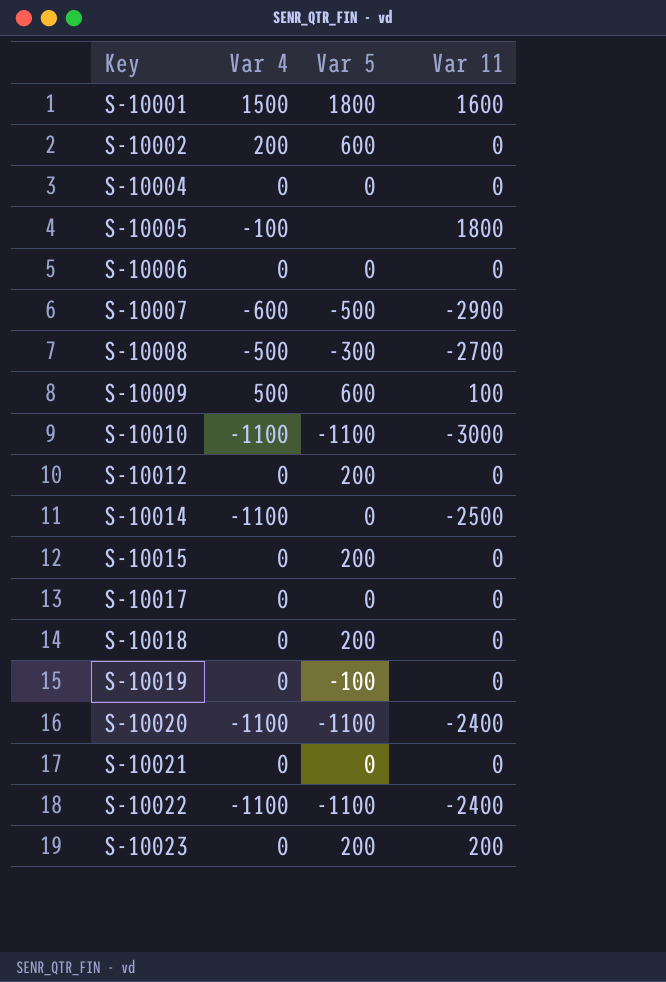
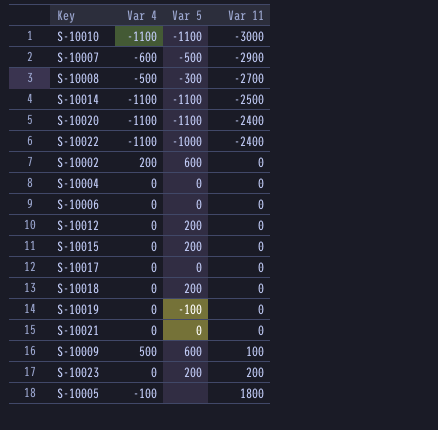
row order: Key ascending -> Var 11 ascending
row S-10001: 1500 | 1800 | 1600 -> none
S-10014 | Var 5: 0 -> -1100
S-10022 | Var 5: -1100 -> -1000

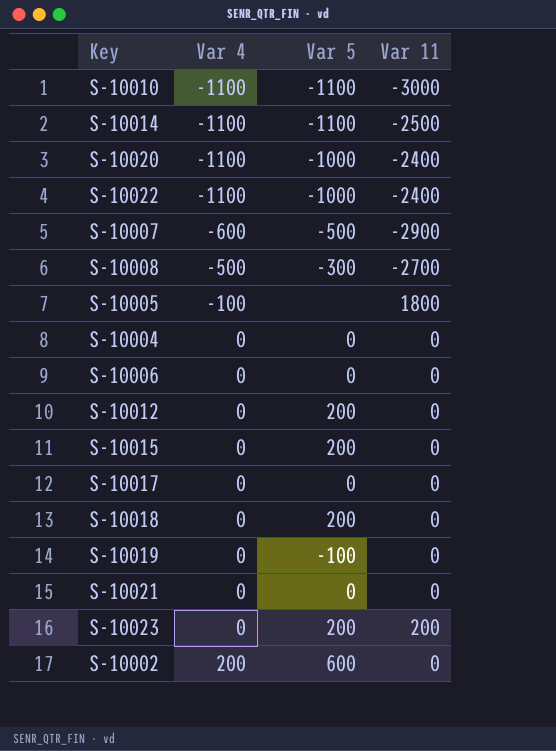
row order: Var 11 ascending -> Var 4 ascending
row S-10009: 500 | 600 | 100 -> none
S-10020 | Var 5: -1100 -> -1000

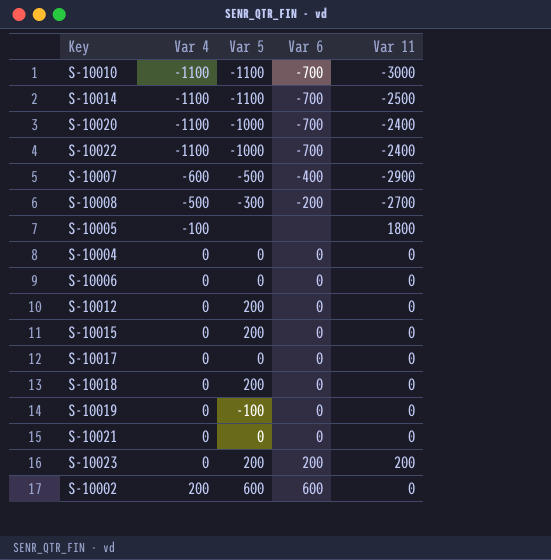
column Var 6 | position: none -> 4

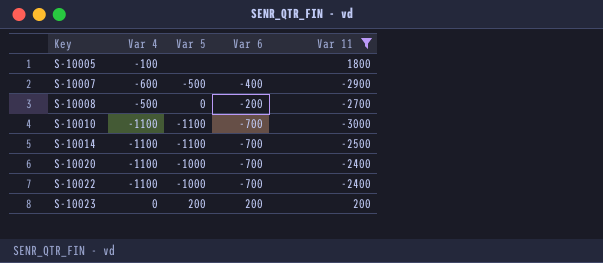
filter: none -> Var 11 != 0
row order: Var 4 ascending -> Key ascending
S-10008 | Var 5: -300 -> 0

